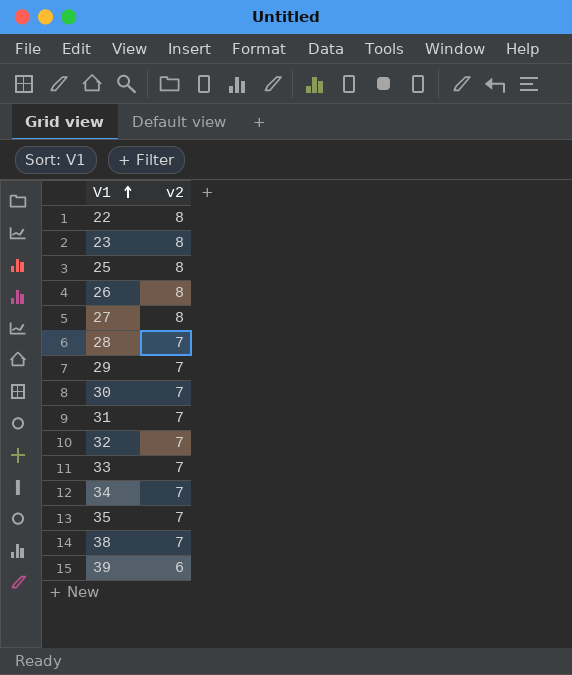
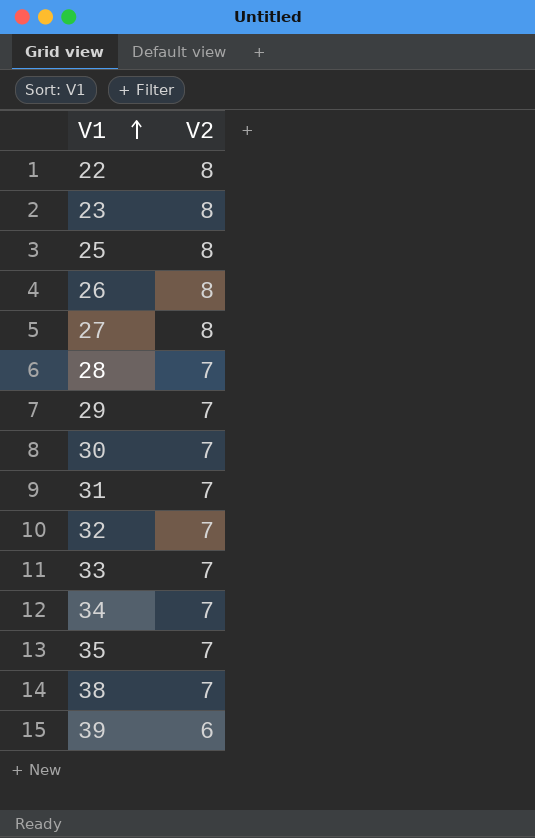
column name: v2 -> V2

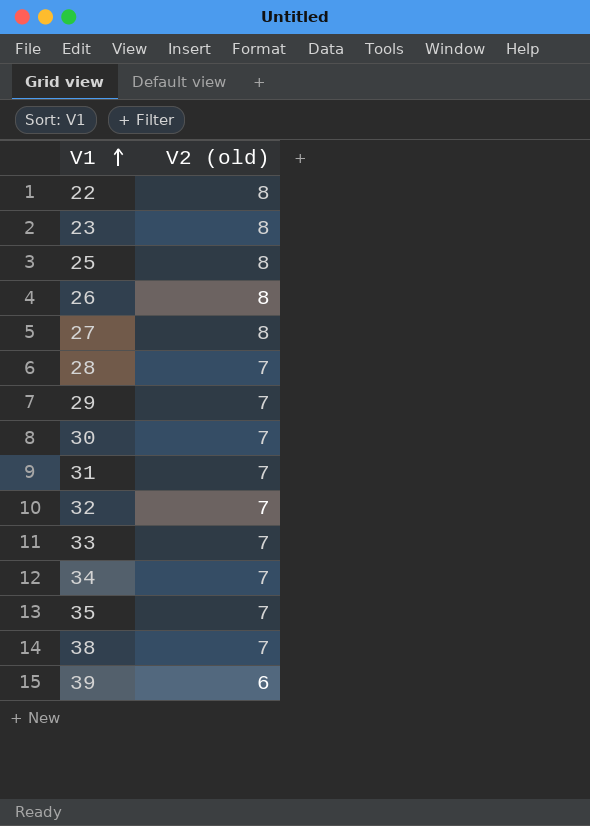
column name: V2 -> V2 (old)

